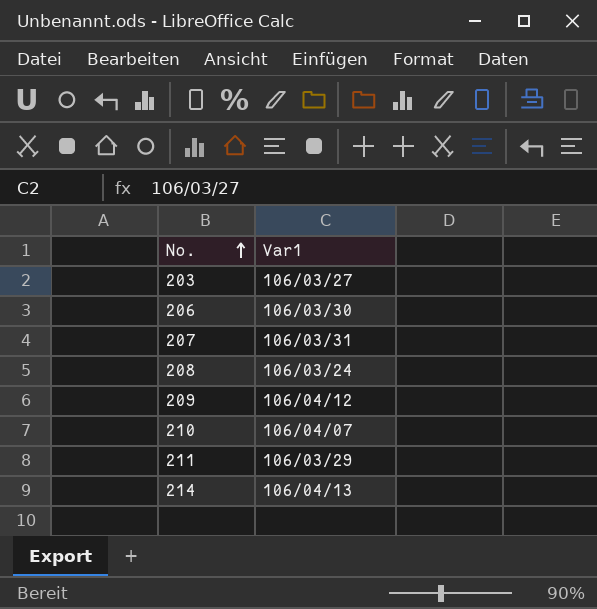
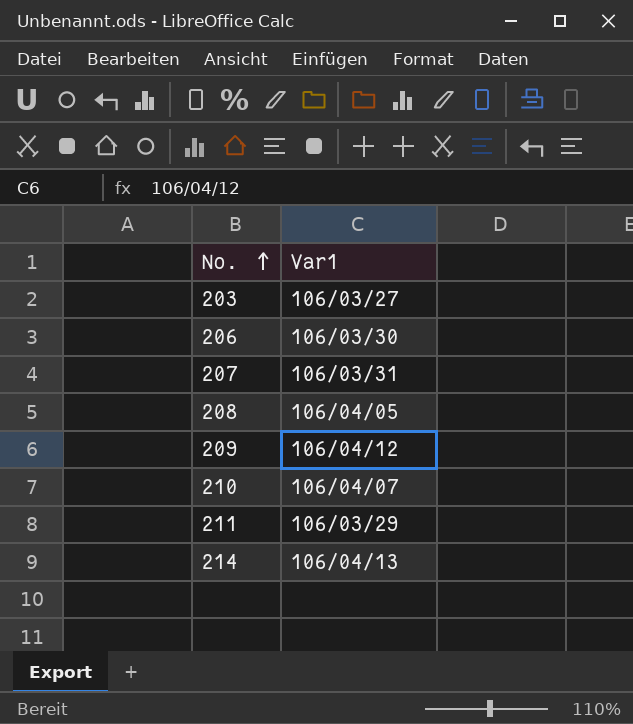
208 | Var1: 106/03/24 -> 106/04/05

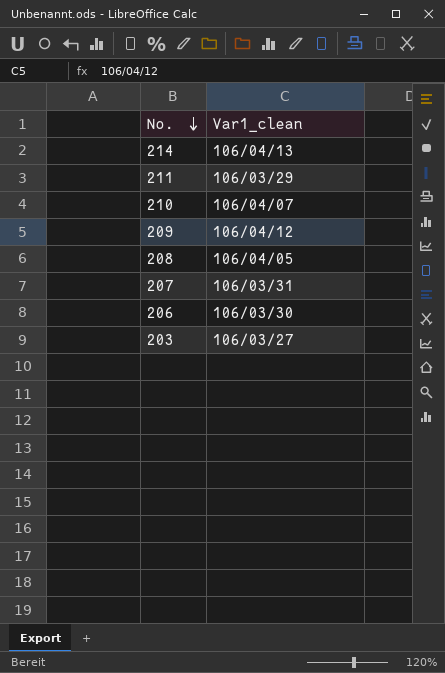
row order: No. ascending -> No. descending
column name: Var1 -> Var1_clean

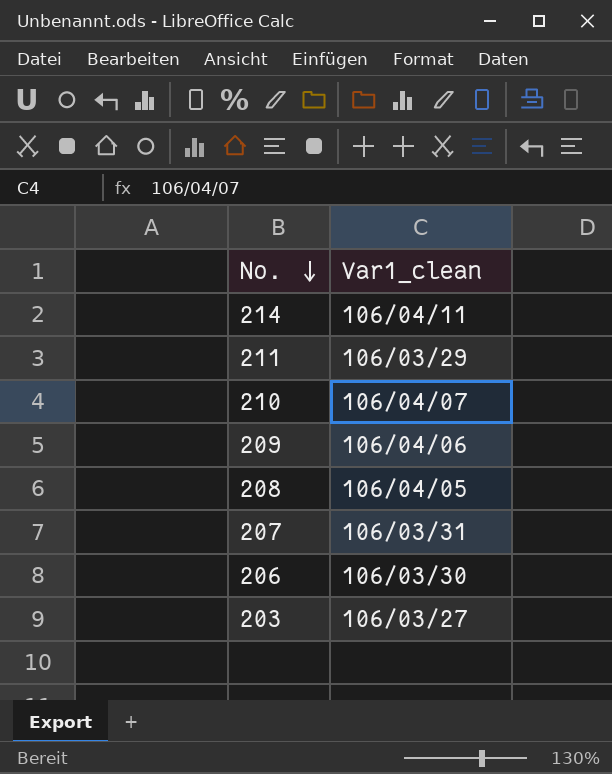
214 | Var1_clean: 106/04/13 -> 106/04/11
209 | Var1_clean: 106/04/12 -> 106/04/06

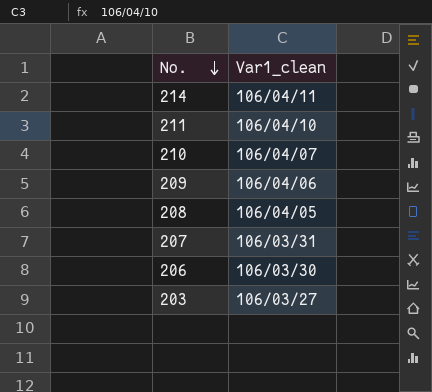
211 | Var1_clean: 106/03/29 -> 106/04/10

